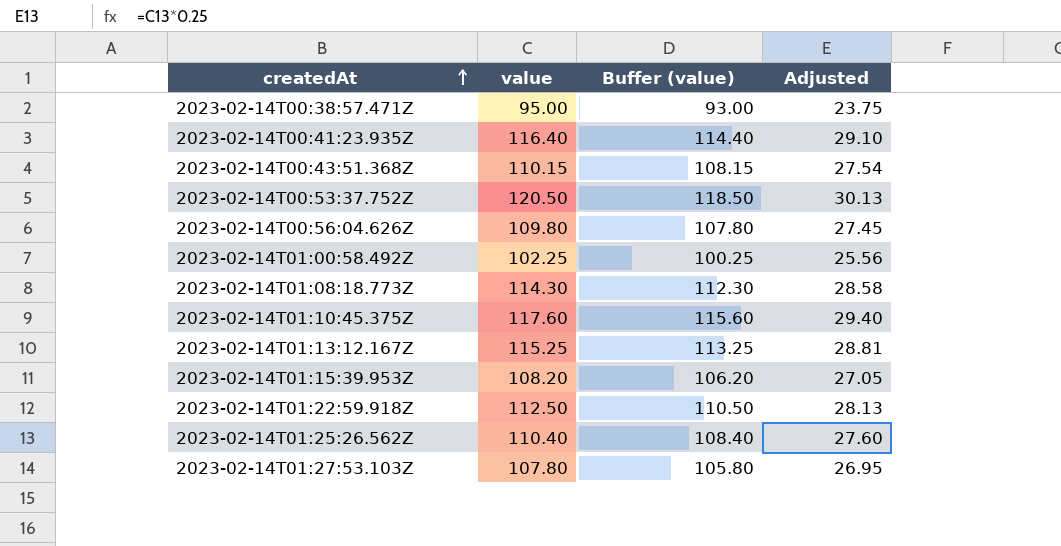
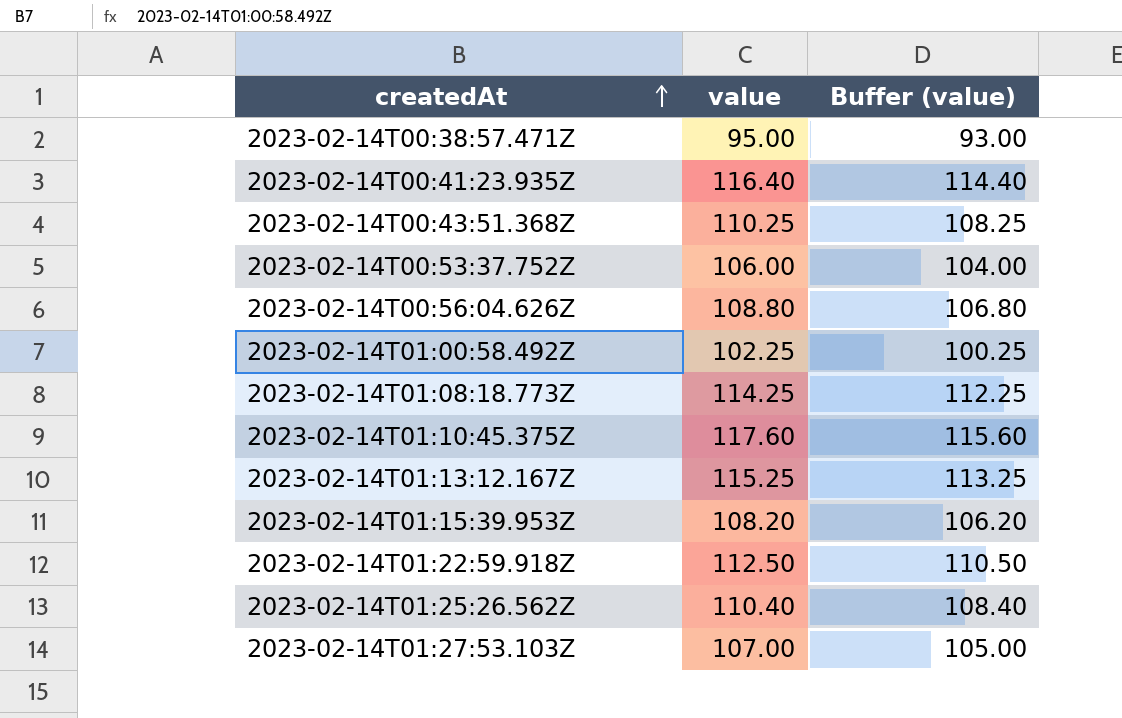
column Adjusted | formula: [value] * 0.25 -> none
2023-02-14T00:43:51.368Z | value: 110.15 -> 110.25
2023-02-14T00:43:51.368Z | Buffer (value): 108.15 -> 108.25
2023-02-14T00:53:37.752Z | value: 120.50 -> 106.00
2023-02-14T00:53:37.752Z | Buffer (value): 118.50 -> 104.00
2023-02-14T00:56:04.626Z | value: 109.80 -> 108.80
2023-02-14T00:56:04.626Z | Buffer (value): 107.80 -> 106.80
2023-02-14T01:08:18.773Z | value: 114.30 -> 114.25
2023-02-14T01:08:18.773Z | Buffer (value): 112.30 -> 112.25
2023-02-14T01:27:53.103Z | value: 107.80 -> 107.00
2023-02-14T01:27:53.103Z | Buffer (value): 105.80 -> 105.00

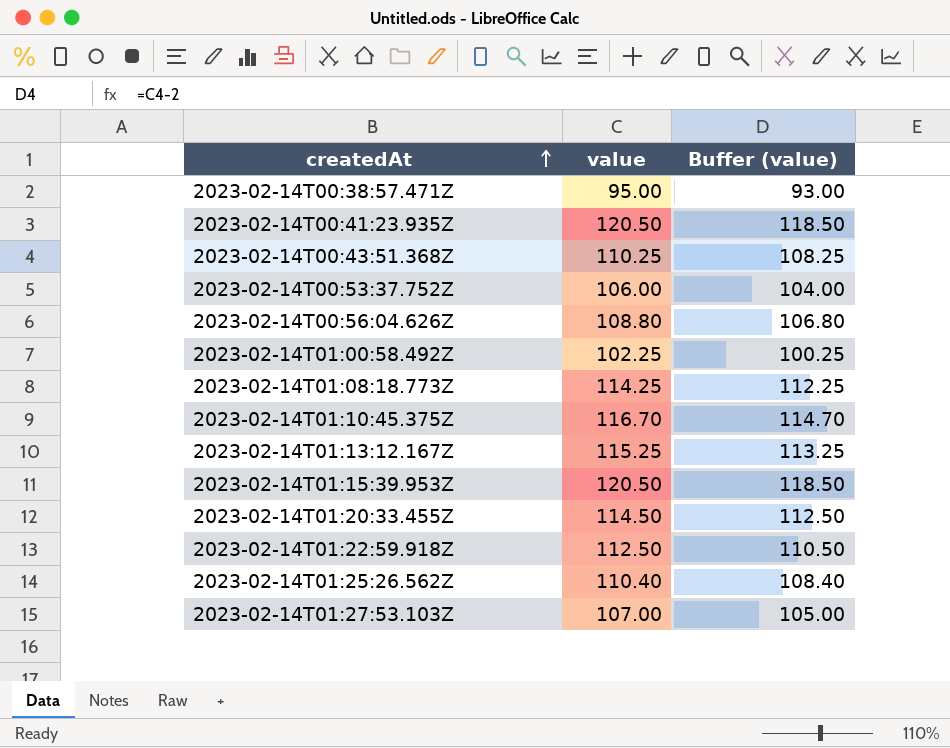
2023-02-14T00:41:23.935Z | value: 116.40 -> 120.50
2023-02-14T00:41:23.935Z | Buffer (value): 114.40 -> 118.50
2023-02-14T01:10:45.375Z | value: 117.60 -> 116.70
2023-02-14T01:10:45.375Z | Buffer (value): 115.60 -> 114.70
2023-02-14T01:15:39.953Z | value: 108.20 -> 120.50
2023-02-14T01:15:39.953Z | Buffer (value): 106.20 -> 118.50
row 2023-02-14T01:20:33.455Z: none -> 114.50 | 112.50

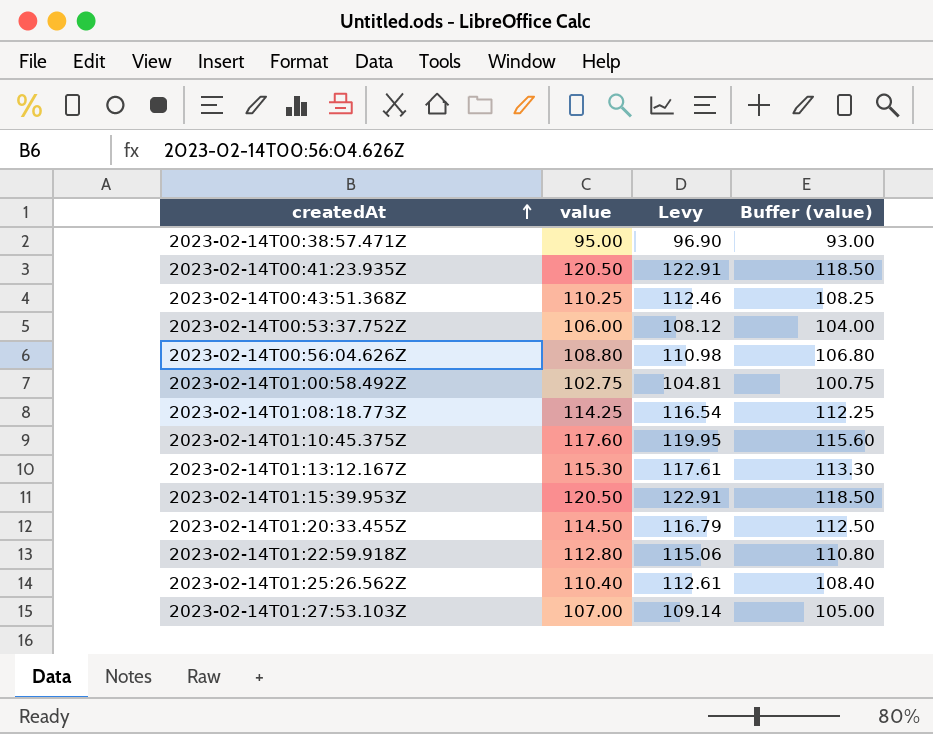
column Levy | formula: none -> [value] * 1.02
2023-02-14T01:00:58.492Z | value: 102.25 -> 102.75
2023-02-14T01:00:58.492Z | Buffer (value): 100.25 -> 100.75
2023-02-14T01:10:45.375Z | value: 116.70 -> 117.60
2023-02-14T01:10:45.375Z | Buffer (value): 114.70 -> 115.60
2023-02-14T01:13:12.167Z | value: 115.25 -> 115.30
2023-02-14T01:13:12.167Z | Buffer (value): 113.25 -> 113.30
2023-02-14T01:22:59.918Z | value: 112.50 -> 112.80
2023-02-14T01:22:59.918Z | Buffer (value): 110.50 -> 110.80

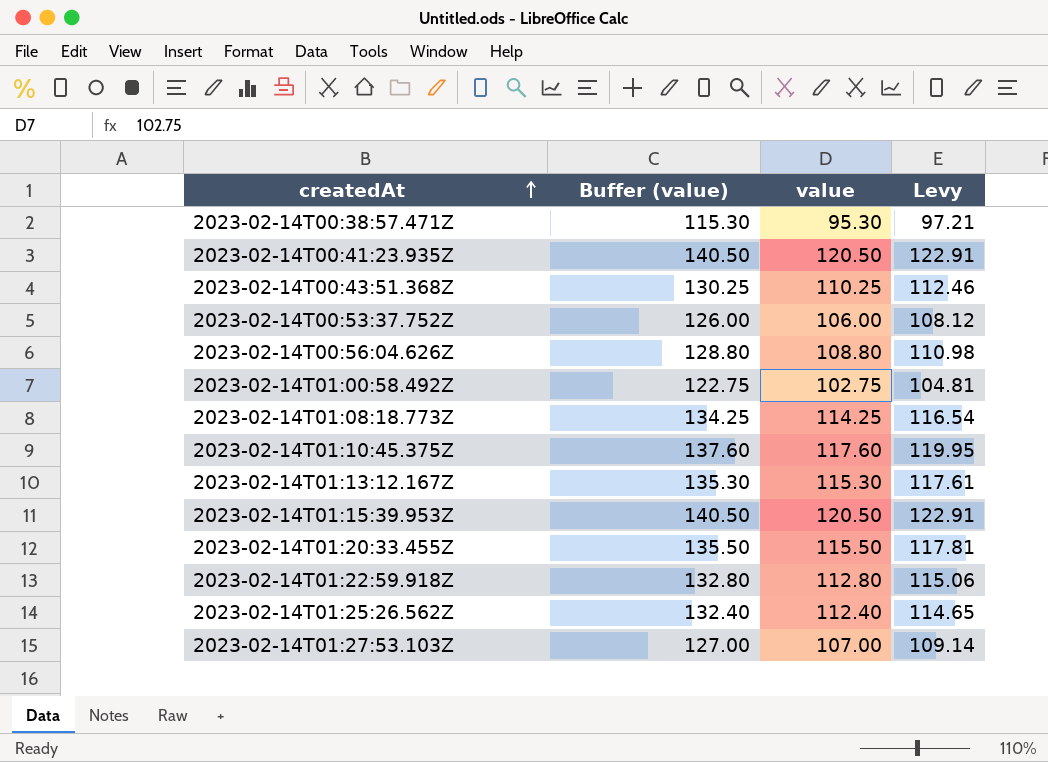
column Buffer (value) | formula: [value] - 2 -> [value] + 20
column Buffer (value) | position: 4 -> 2
2023-02-14T00:38:57.471Z | value: 95.00 -> 95.30
2023-02-14T00:38:57.471Z | Levy: 96.90 -> 97.21
2023-02-14T01:20:33.455Z | value: 114.50 -> 115.50
2023-02-14T01:20:33.455Z | Levy: 116.79 -> 117.81
2023-02-14T01:25:26.562Z | value: 110.40 -> 112.40
2023-02-14T01:25:26.562Z | Levy: 112.61 -> 114.65

